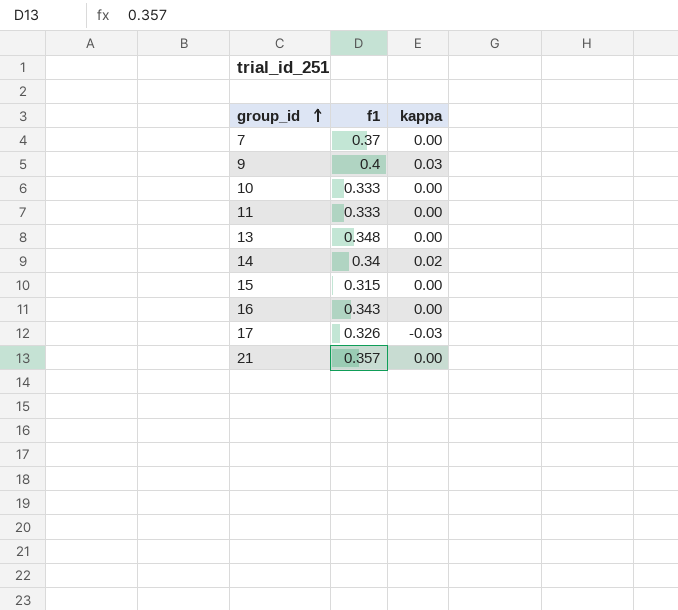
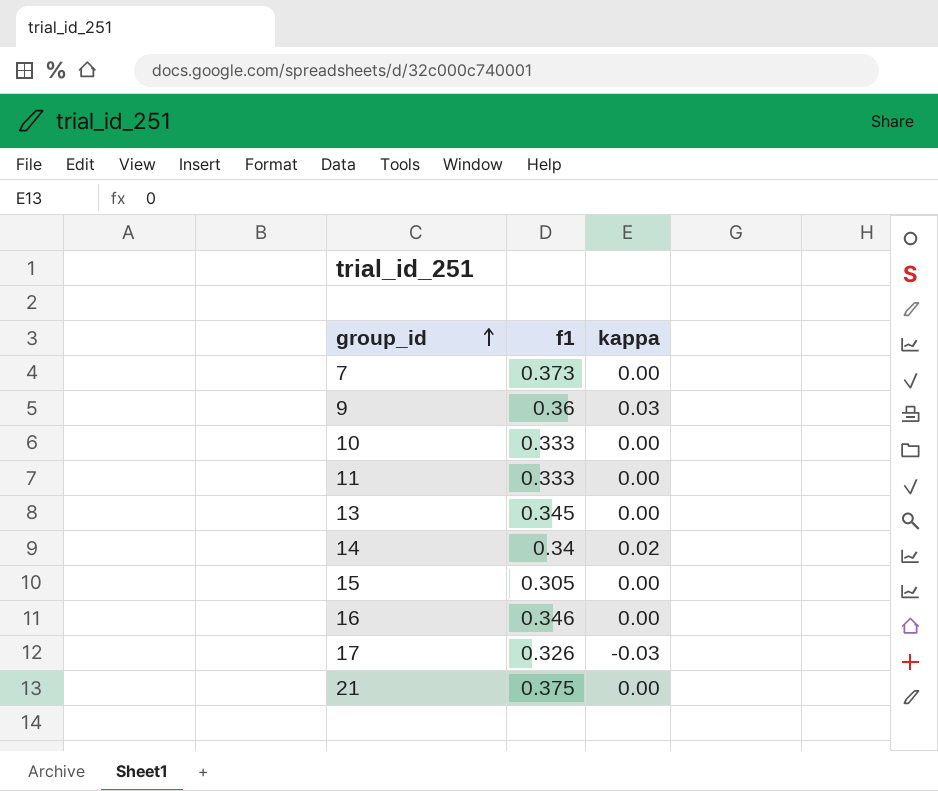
7 | f1: 0.37 -> 0.373
9 | f1: 0.4 -> 0.36
13 | f1: 0.348 -> 0.345
15 | f1: 0.315 -> 0.305
16 | f1: 0.343 -> 0.346
21 | f1: 0.357 -> 0.375

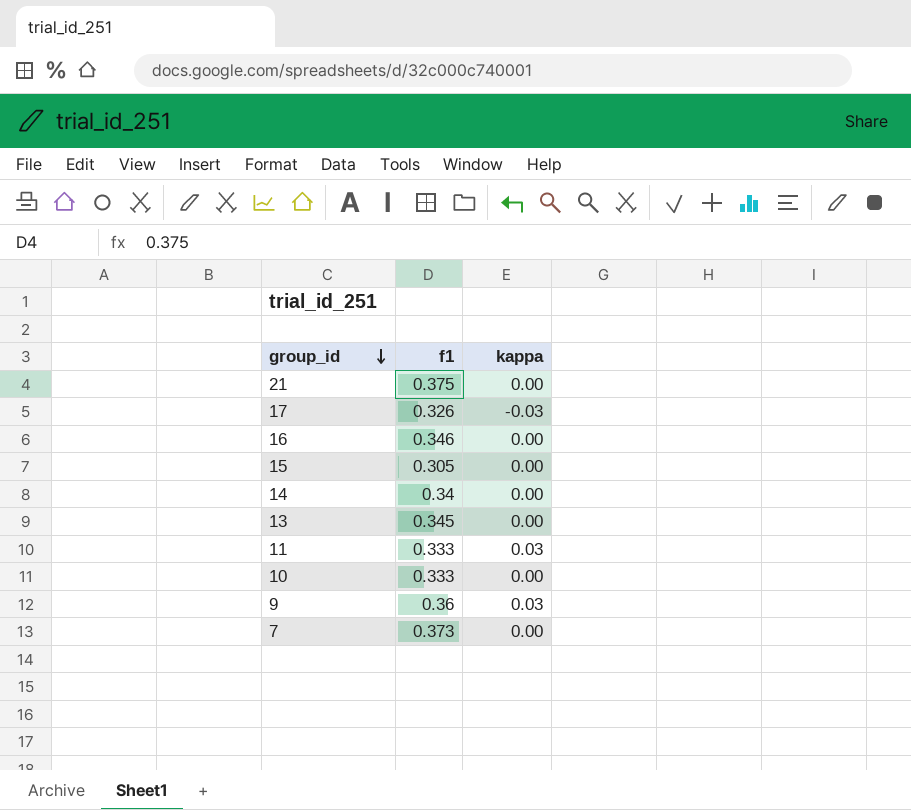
row order: group_id ascending -> group_id descending
14 | kappa: 0.02 -> 0.00
11 | kappa: 0.00 -> 0.03

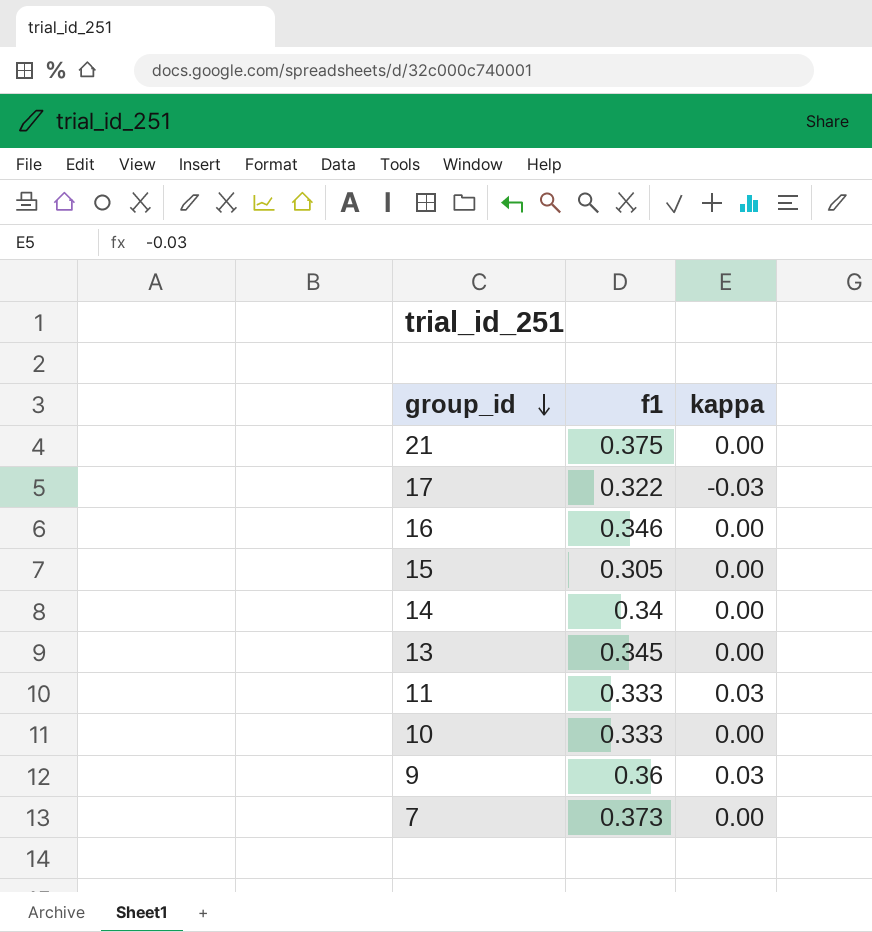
17 | f1: 0.326 -> 0.322

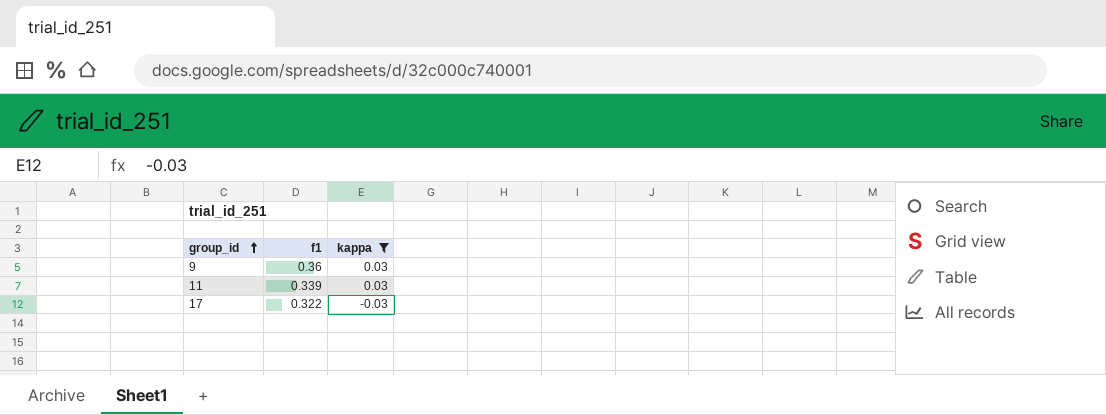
filter: none -> kappa != 0.00
row order: group_id descending -> group_id ascending
11 | f1: 0.333 -> 0.339

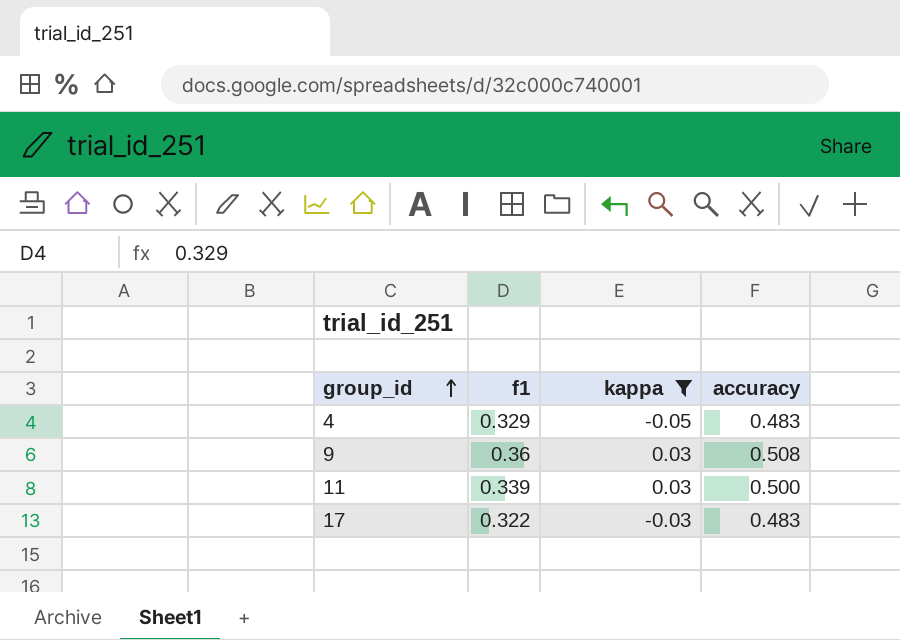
column accuracy | position: none -> 4
row 4: none -> 0.329 | -0.05 | 0.483

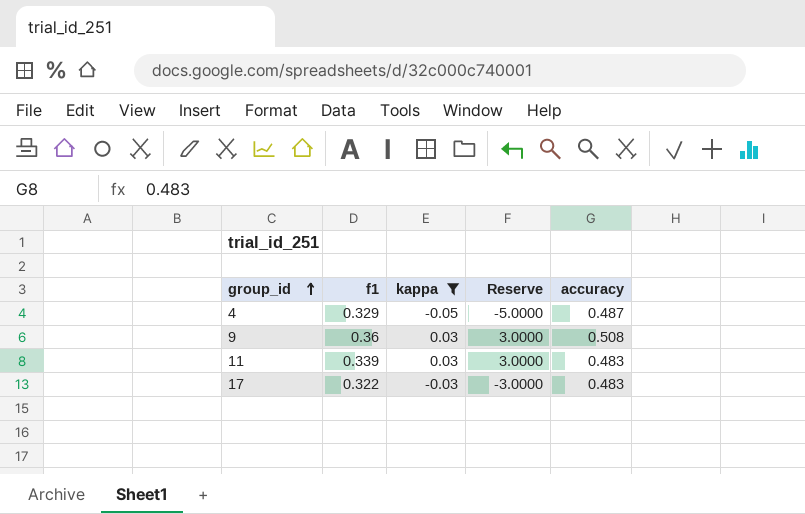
column Reserve | formula: none -> [kappa] * 100
4 | accuracy: 0.483 -> 0.487
11 | accuracy: 0.500 -> 0.483

